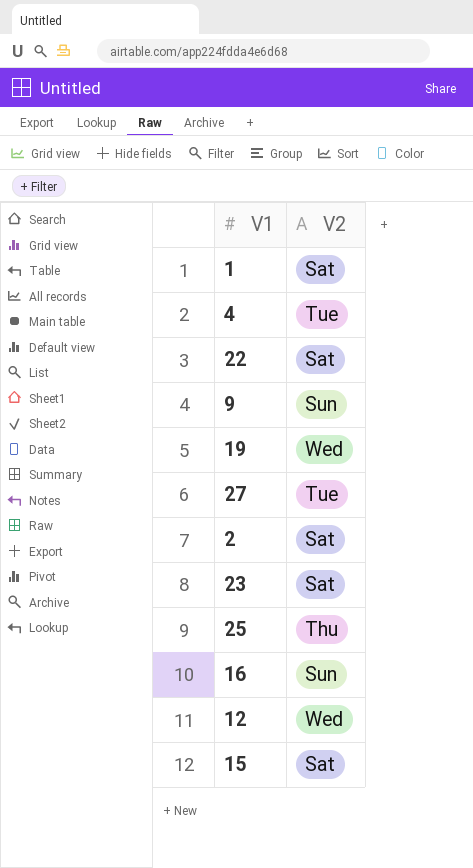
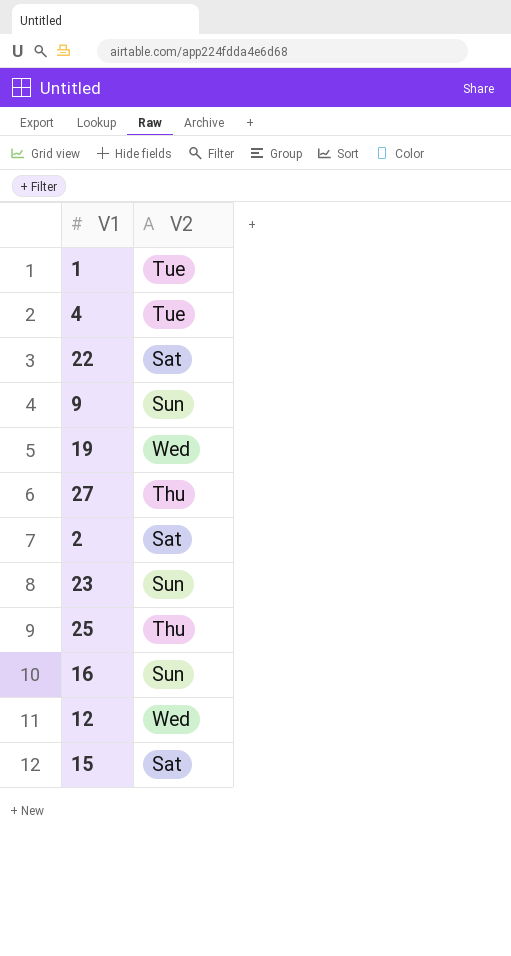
1 | V2: Sat -> Tue
27 | V2: Tue -> Thu
23 | V2: Sat -> Sun

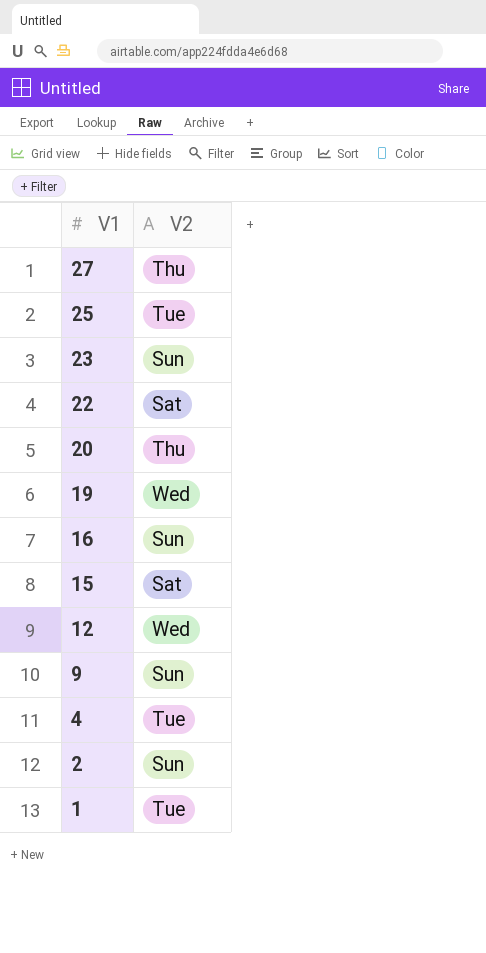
row order: none -> V1 descending
25 | V2: Thu -> Tue
row 20: none -> Thu
2 | V2: Sat -> Sun

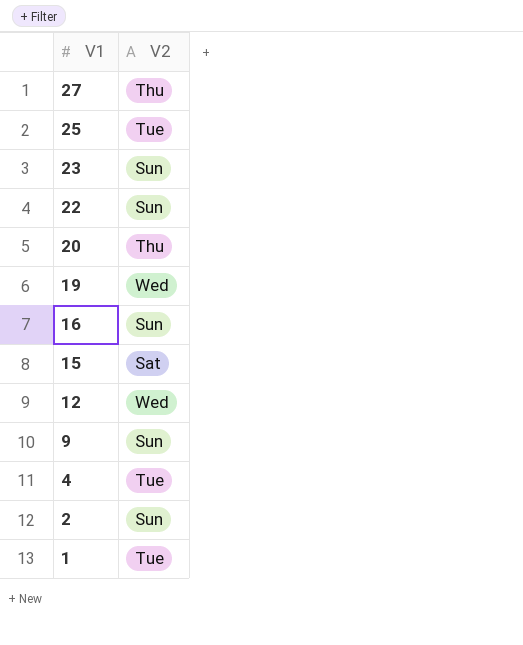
22 | V2: Sat -> Sun

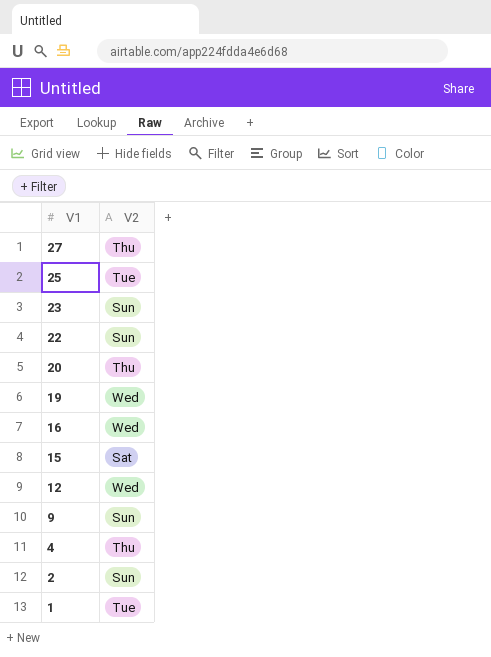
16 | V2: Sun -> Wed
4 | V2: Tue -> Thu

